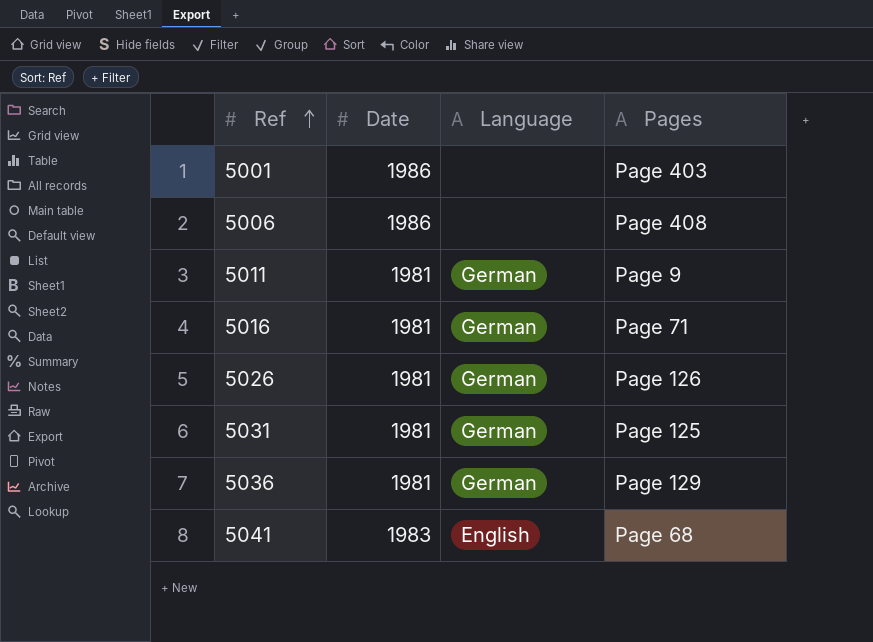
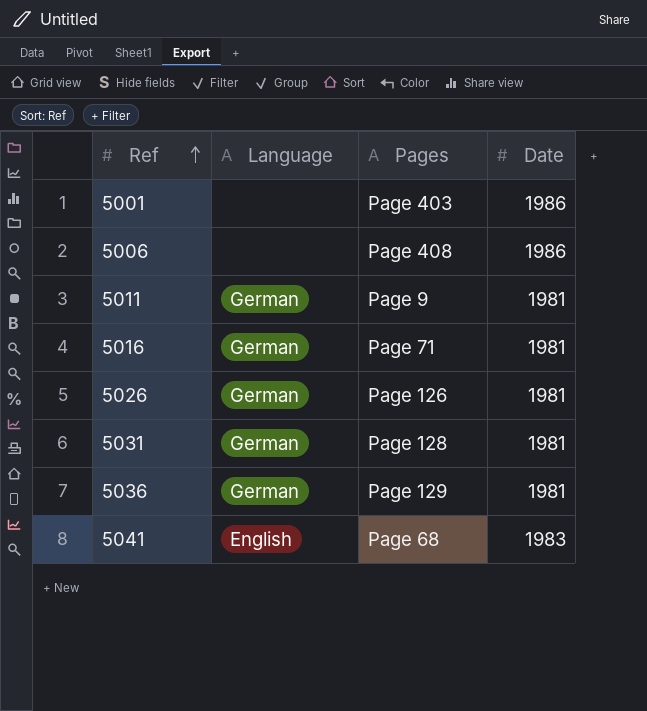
column Date | position: 2 -> 4
5031 | Pages: Page 125 -> Page 128

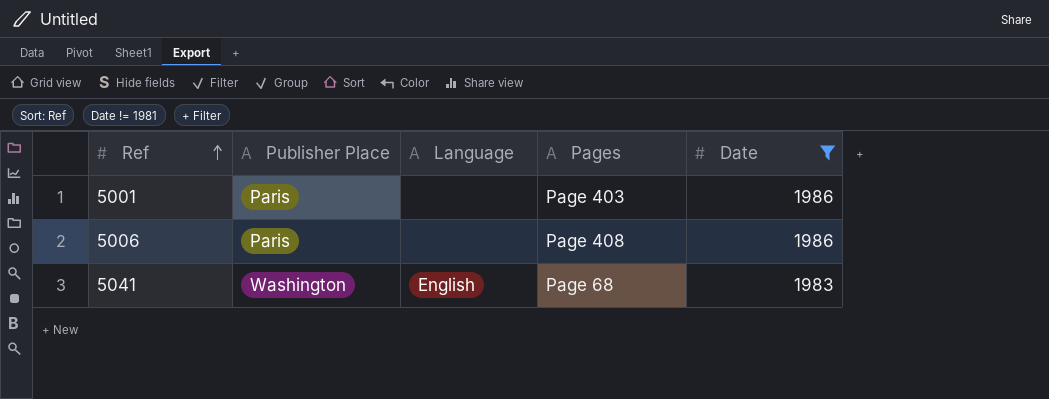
filter: none -> Date != 1981
column Publisher Place | position: none -> 2

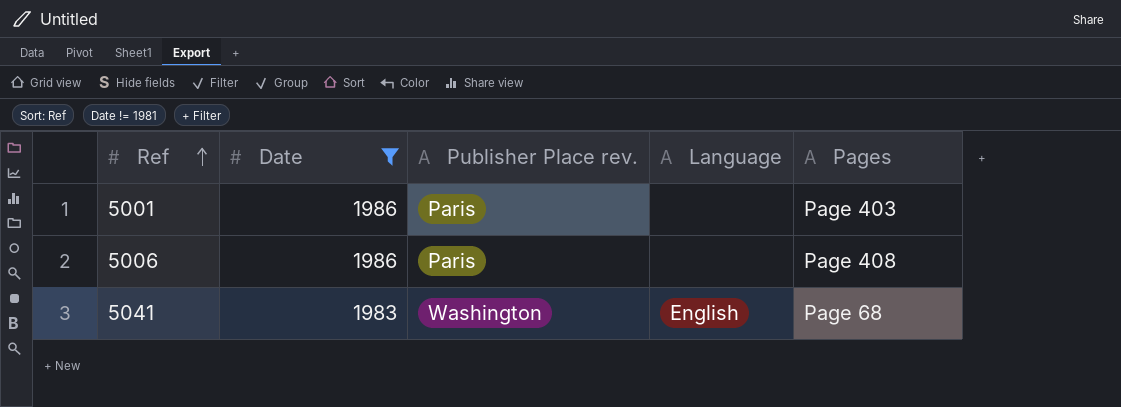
column Date | position: 5 -> 2
column name: Publisher Place -> Publisher Place rev.

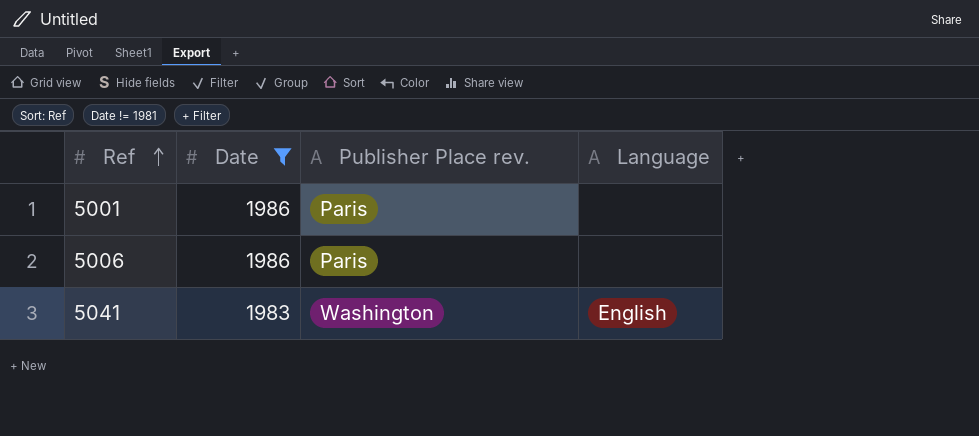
column Pages | position: 5 -> none

